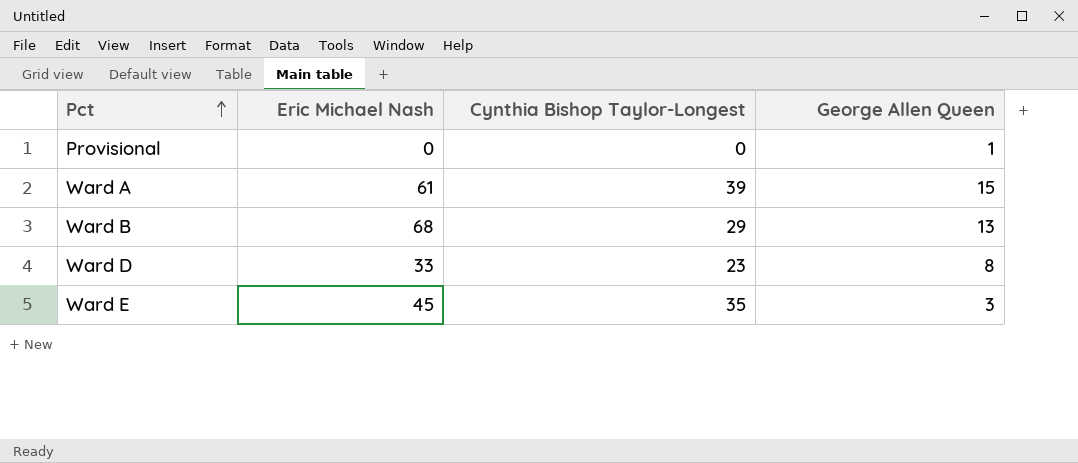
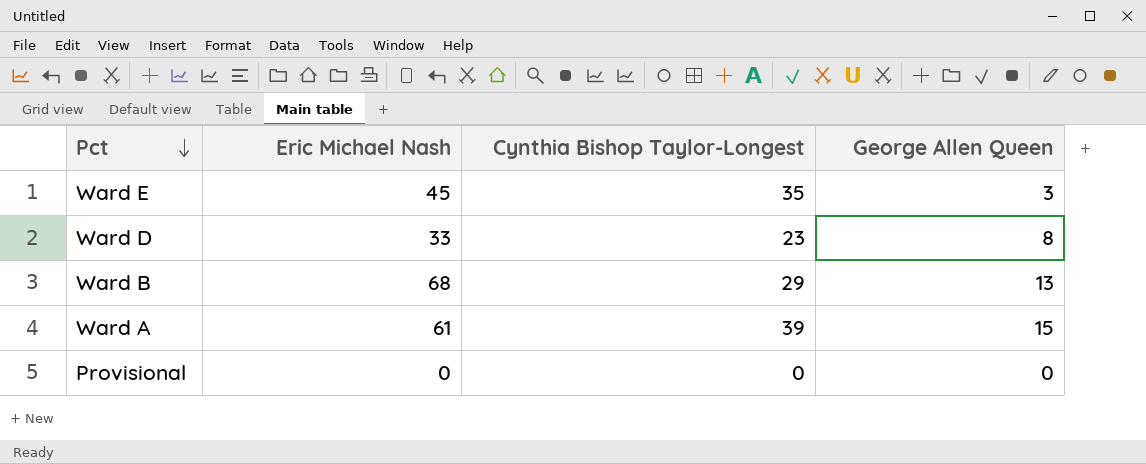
row order: Pct ascending -> Pct descending
Provisional | George Allen Queen: 1 -> 0

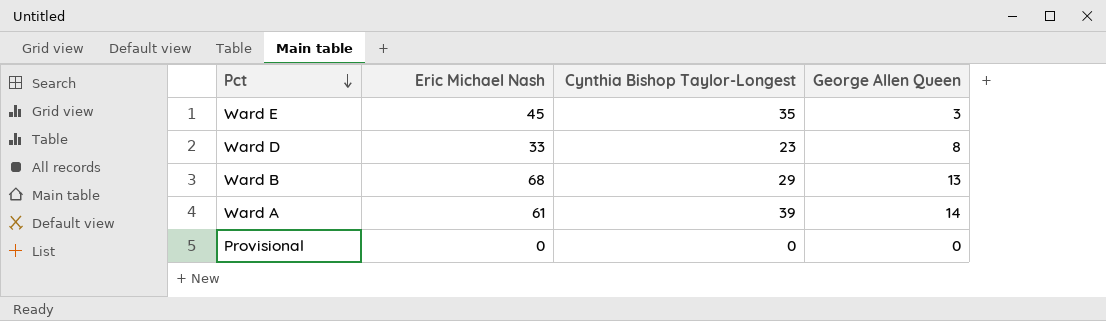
Ward A | George Allen Queen: 15 -> 14

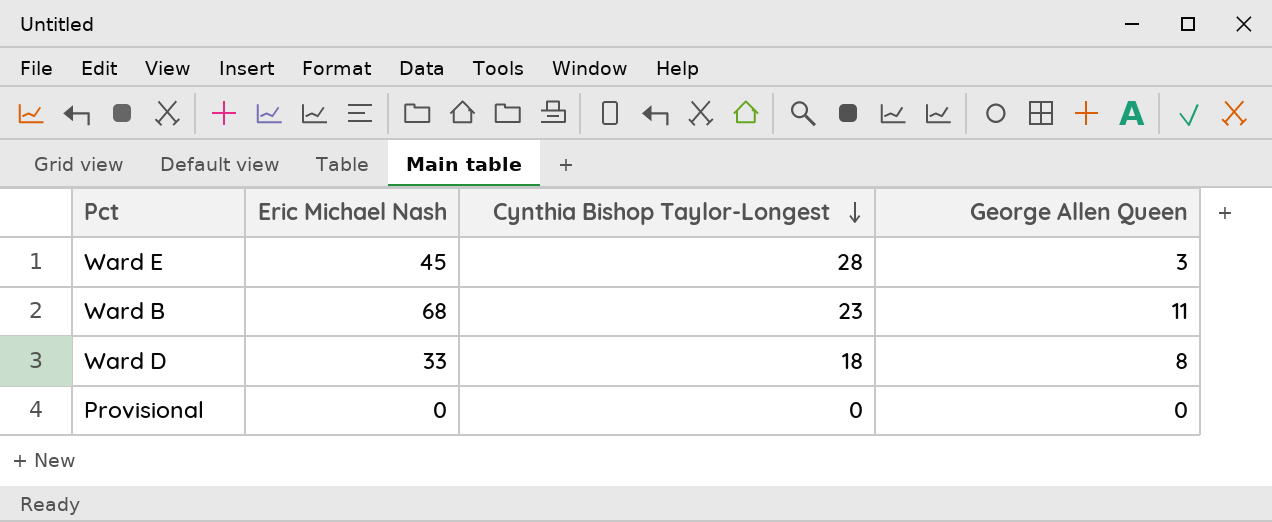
row order: Pct descending -> Cynthia Bishop Taylor-Longest descending
row Ward A: 61 | 39 | 14 -> none
Ward E | Cynthia Bishop Taylor-Longest: 35 -> 28
Ward B | Cynthia Bishop Taylor-Longest: 29 -> 23
Ward B | George Allen Queen: 13 -> 11
Ward D | Cynthia Bishop Taylor-Longest: 23 -> 18

